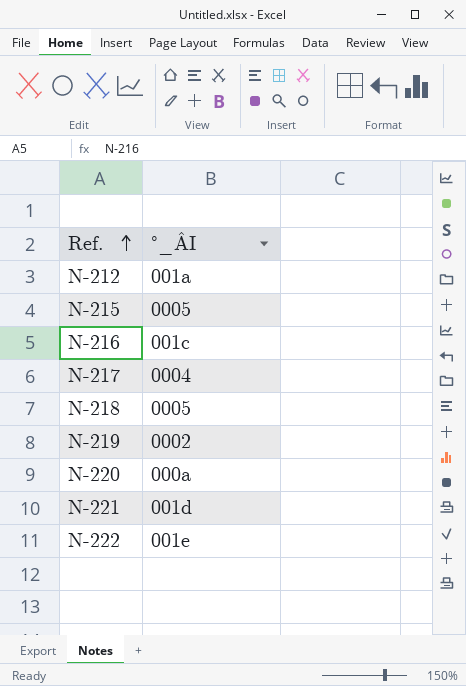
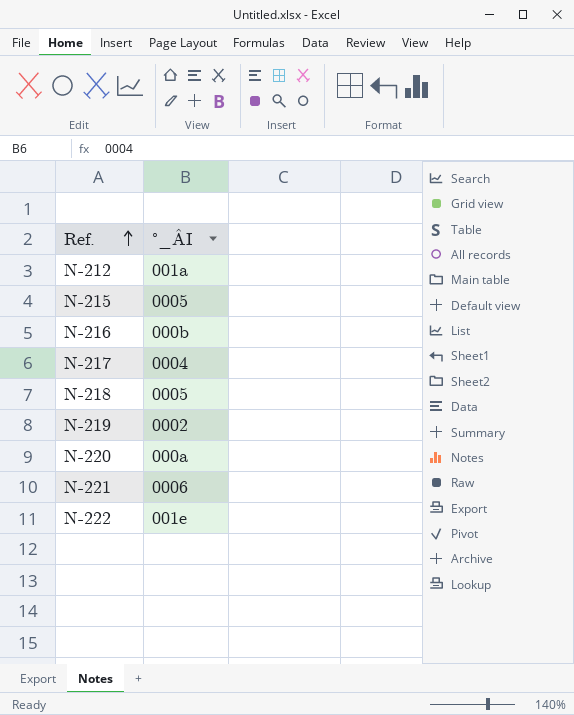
N-216 | °_ÂI: 001c -> 000b
N-221 | °_ÂI: 001d -> 0006

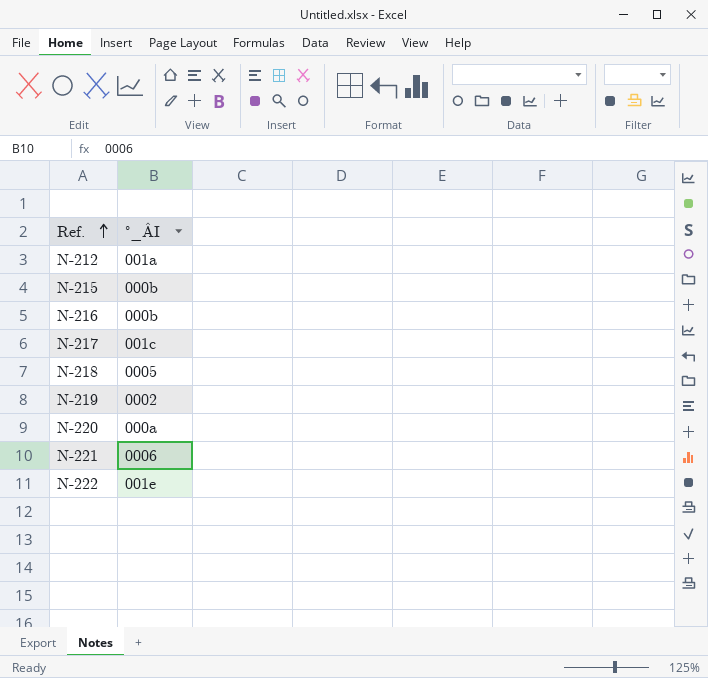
N-215 | °_ÂI: 0005 -> 000b
N-217 | °_ÂI: 0004 -> 001c

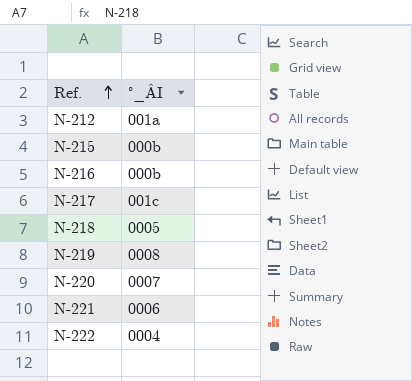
N-219 | °_ÂI: 0002 -> 0008
N-220 | °_ÂI: 000a -> 0007
N-222 | °_ÂI: 001e -> 0004

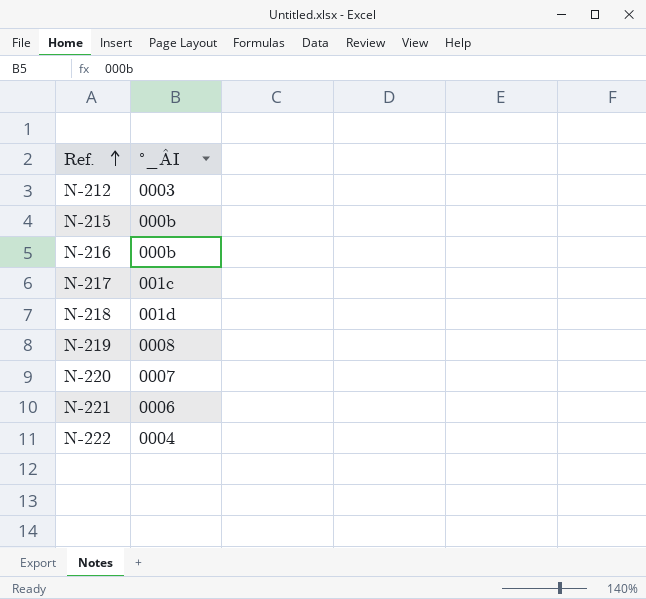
N-212 | °_ÂI: 001a -> 0003
N-218 | °_ÂI: 0005 -> 001d

